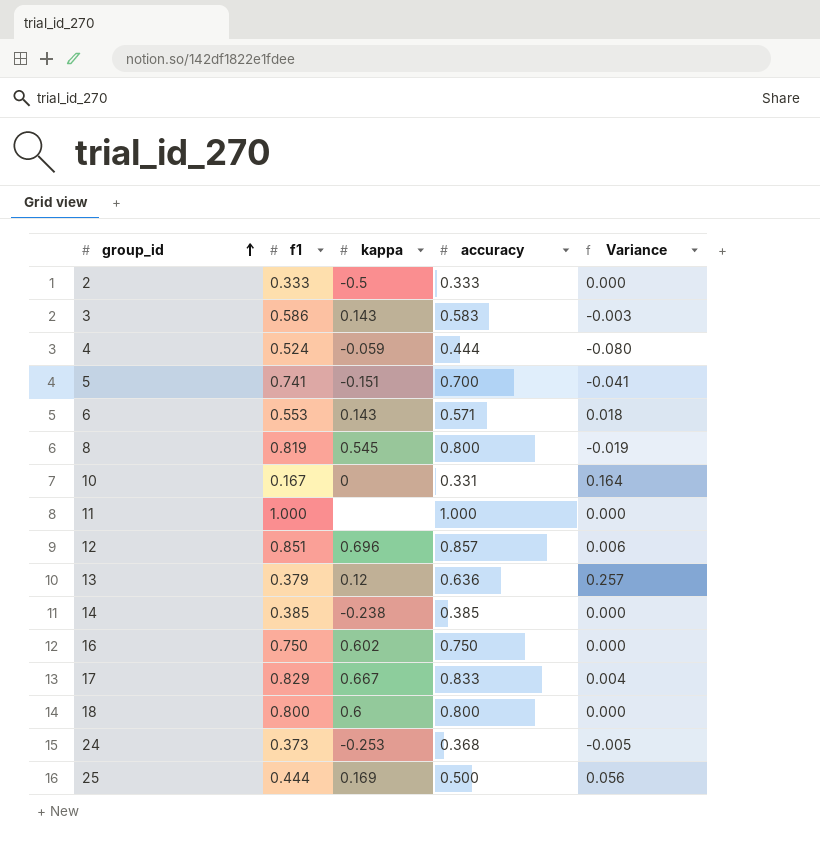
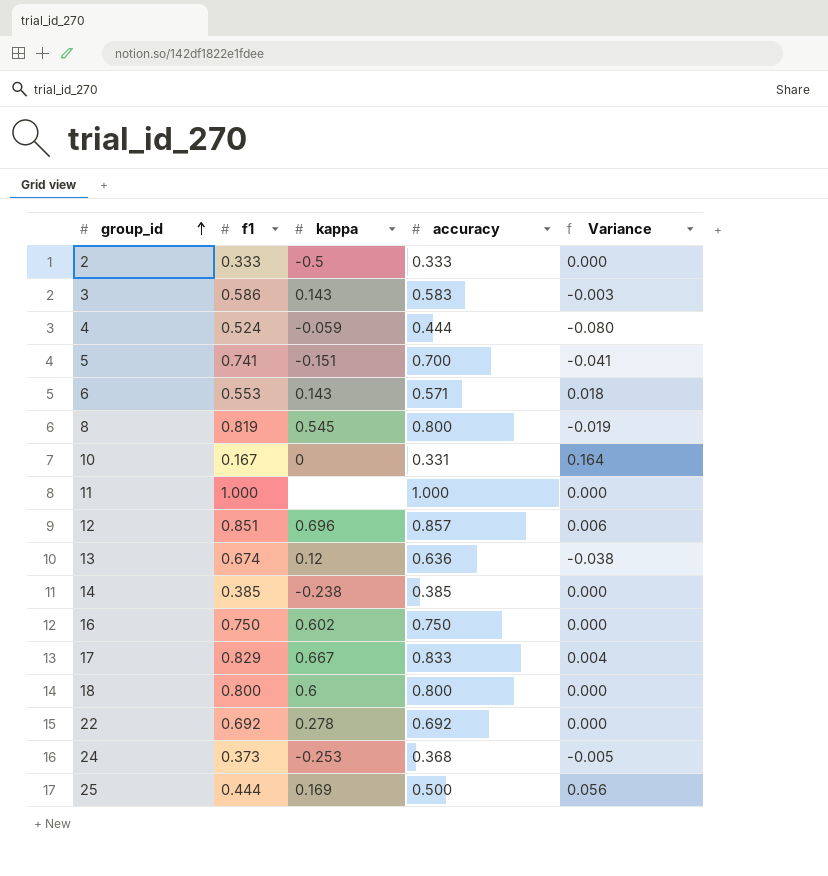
13 | f1: 0.379 -> 0.674
13 | Variance: 0.257 -> -0.038
row 22: none -> 0.692 | 0.278 | 0.692 | 0.000

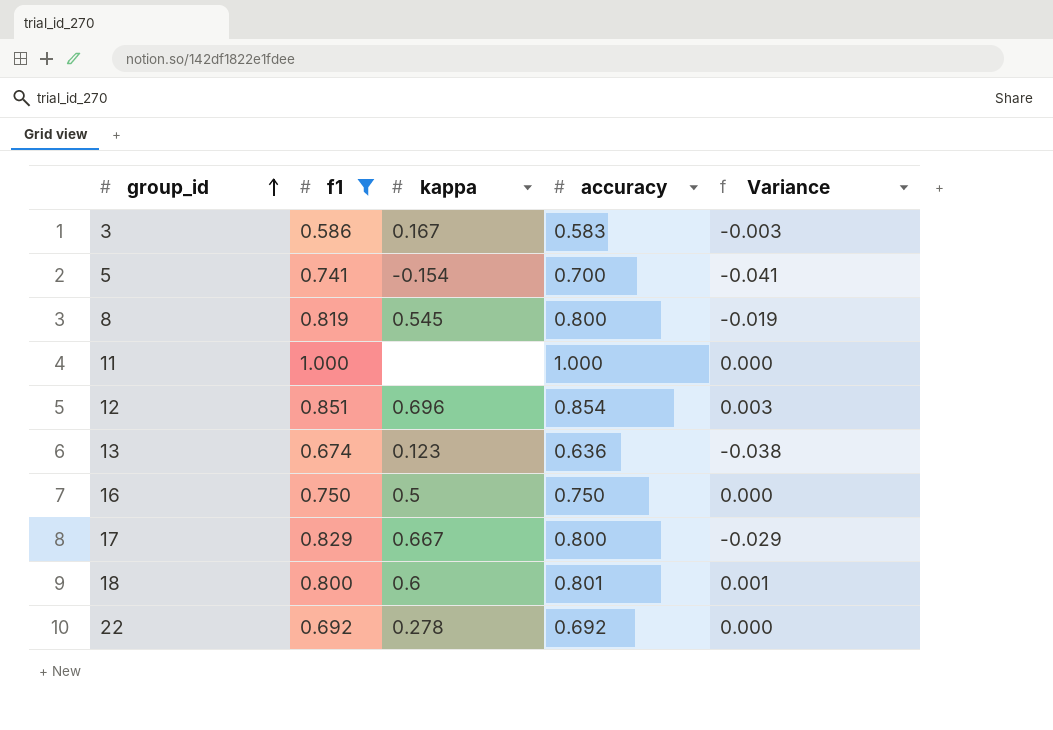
filter: none -> f1 >= 0.586
3 | kappa: 0.143 -> 0.167
5 | kappa: -0.151 -> -0.154
12 | accuracy: 0.857 -> 0.854
12 | Variance: 0.006 -> 0.003
13 | kappa: 0.12 -> 0.123
16 | kappa: 0.602 -> 0.5
17 | accuracy: 0.833 -> 0.800
17 | Variance: 0.004 -> -0.029
18 | accuracy: 0.800 -> 0.801
18 | Variance: 0.000 -> 0.001

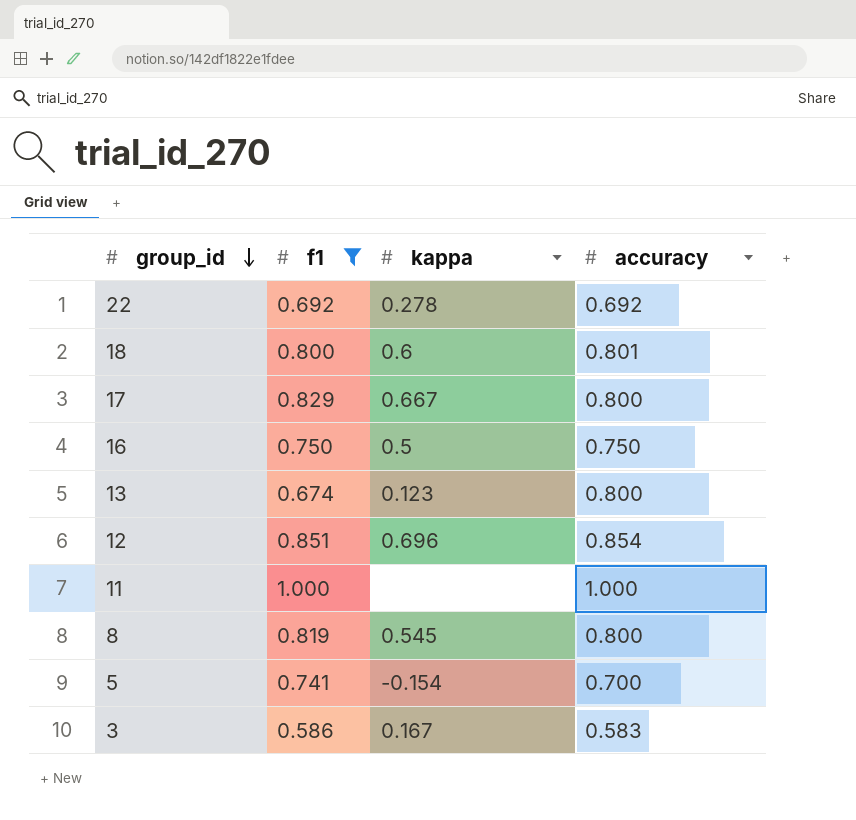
row order: group_id ascending -> group_id descending
column Variance | formula: [accuracy] - [f1] -> none
13 | accuracy: 0.636 -> 0.800

